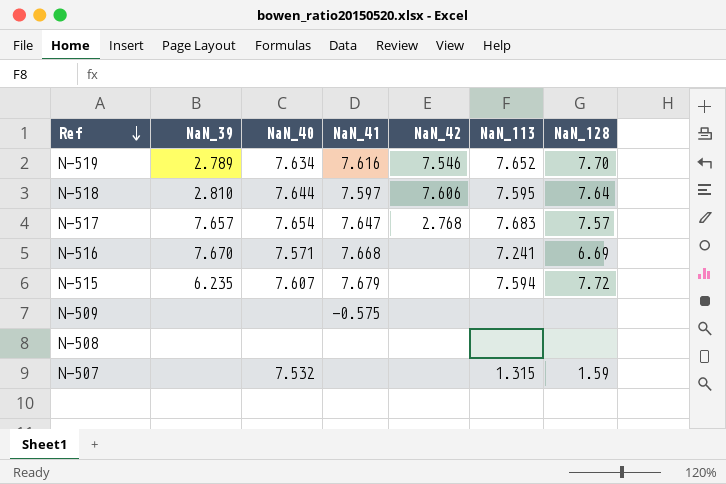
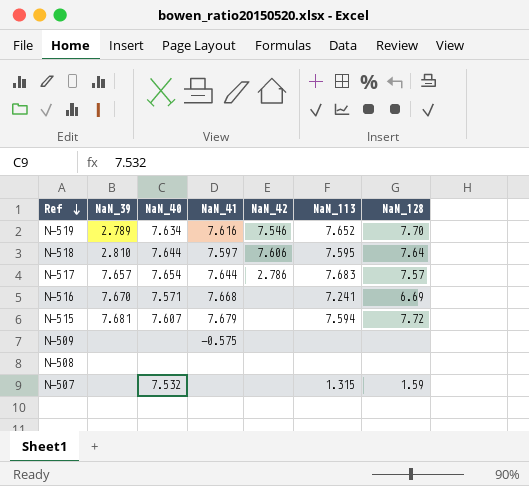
N-517 | NaN_41: 7.647 -> 7.644
N-517 | NaN_42: 2.768 -> 2.786
N-515 | NaN_39: 6.235 -> 7.681

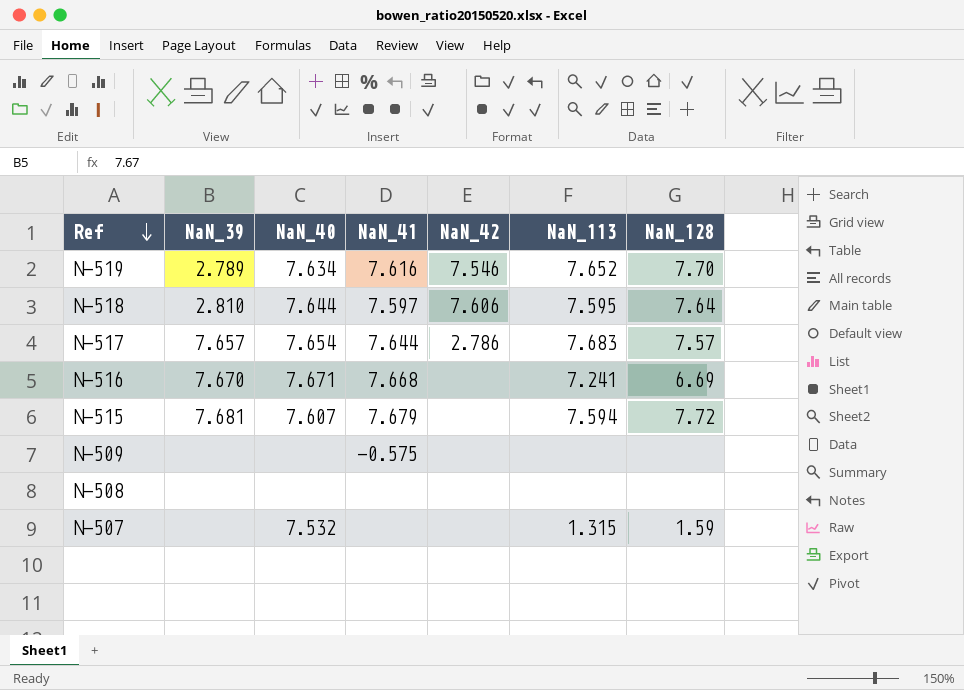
N-516 | NaN_40: 7.571 -> 7.671

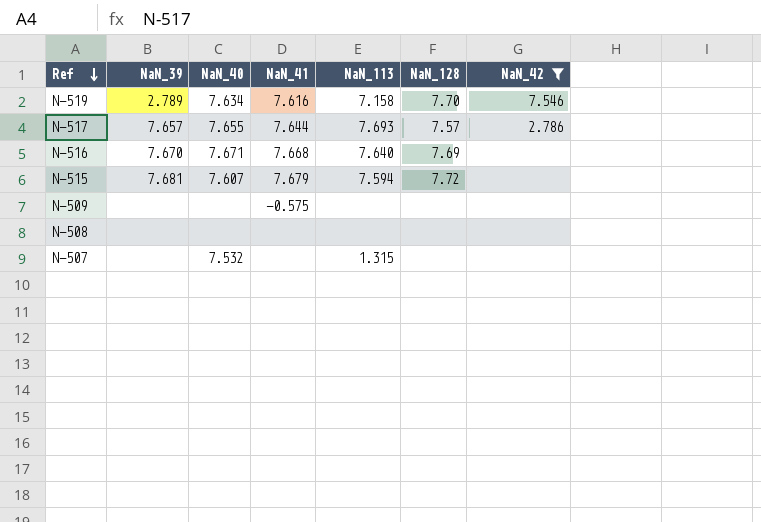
filter: none -> NaN_42 != 7.606
column NaN_42 | position: 5 -> 7
N-519 | NaN_113: 7.652 -> 7.158
N-517 | NaN_40: 7.654 -> 7.655
N-517 | NaN_113: 7.683 -> 7.693
N-516 | NaN_113: 7.241 -> 7.640
N-516 | NaN_128: 6.69 -> 7.69
N-507 | NaN_128: 1.59 -> none

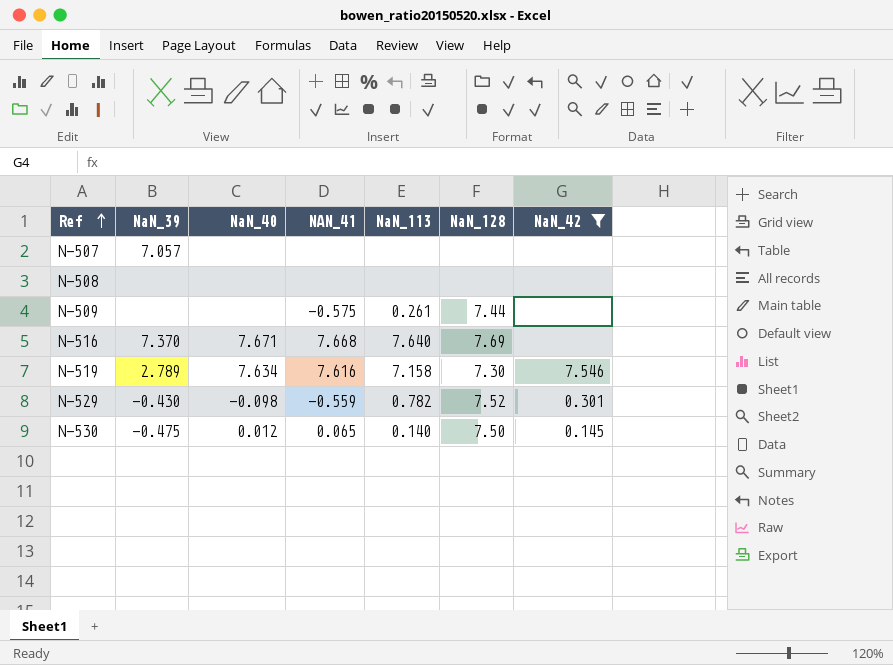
row order: Ref descending -> Ref ascending
column name: NaN_41 -> NAN_41
row N-517: 7.657 | 7.655 | 7.644 | 7.693 | 7.57 | 2.786 -> none
row N-515: 7.681 | 7.607 | 7.679 | 7.594 | 7.72 | none -> none
N-507 | NaN_39: none -> 7.057
N-507 | NaN_40: 7.532 -> none
N-507 | NaN_113: 1.315 -> none
N-509 | NaN_113: none -> 0.261
N-509 | NaN_128: none -> 7.44
N-516 | NaN_39: 7.670 -> 7.370
N-519 | NaN_128: 7.70 -> 7.30
row N-529: none -> -0.430 | -0.098 | -0.559 | 0.782 | 7.52 | 0.301
row N-530: none -> -0.475 | 0.012 | 0.065 | 0.140 | 7.50 | 0.145

